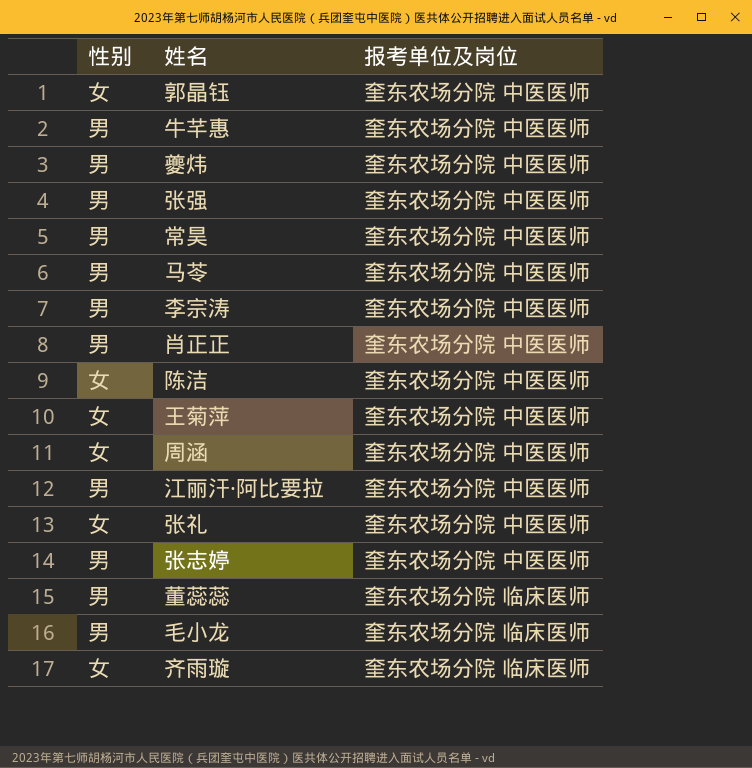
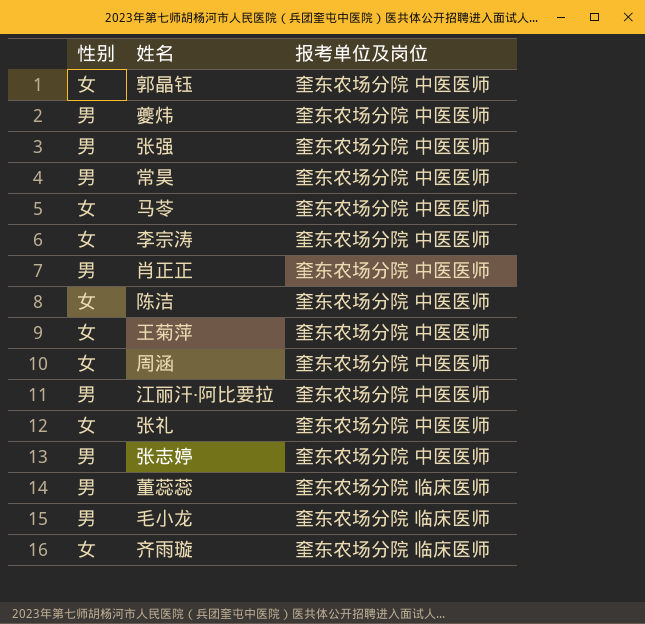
row 牛芊惠: 男 | 奎东农场分院 中医医师 -> none
马苓 | 性别: 男 -> 女
李宗涛 | 性别: 男 -> 女

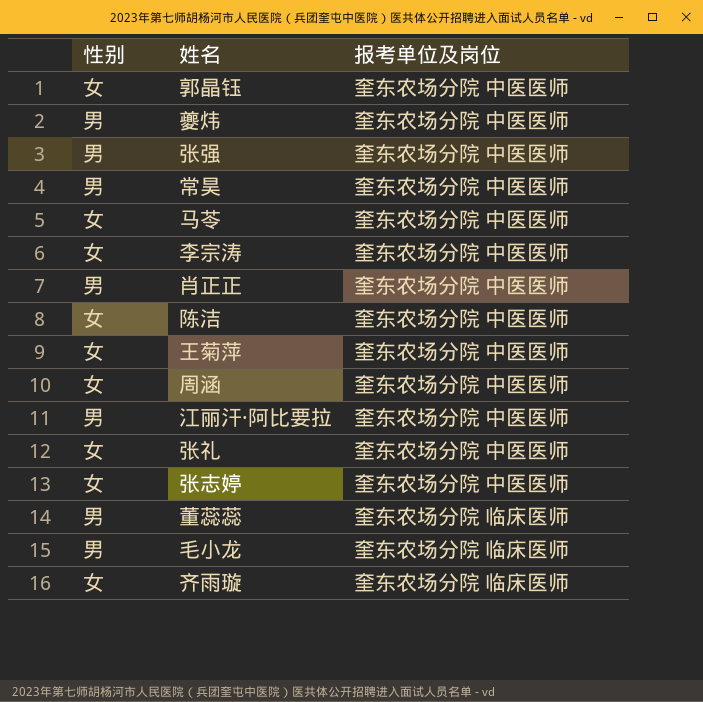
张志婷 | 性别: 男 -> 女

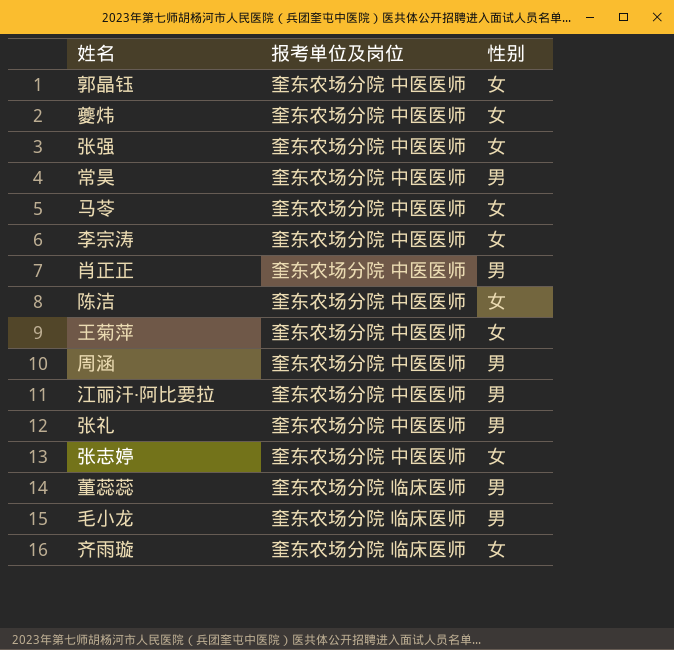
column 性别 | position: 1 -> 3
夔炜 | 性别: 男 -> 女
张强 | 性别: 男 -> 女
周涵 | 性别: 女 -> 男
张礼 | 性别: 女 -> 男

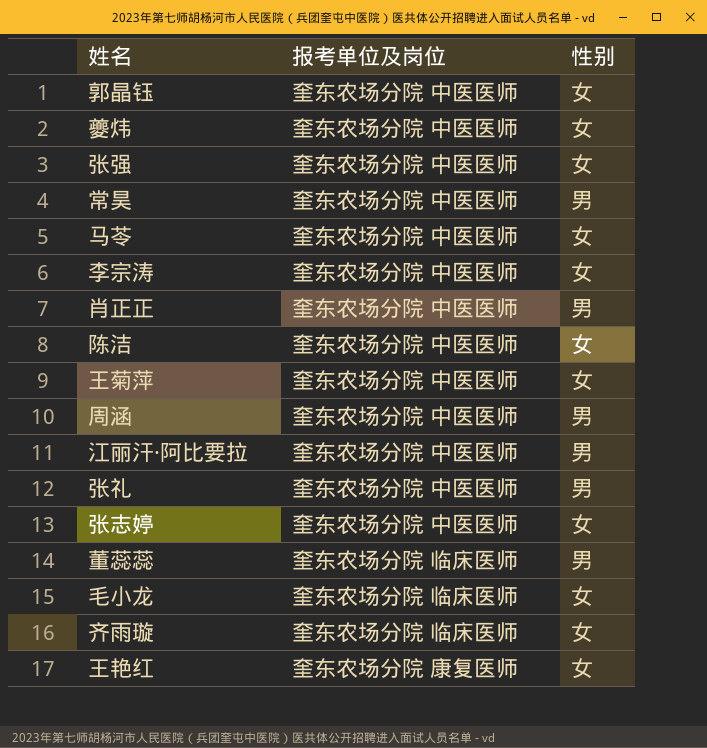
毛小龙 | 性别: 男 -> 女
row 王艳红: none -> 奎东农场分院 康复医师 | 女

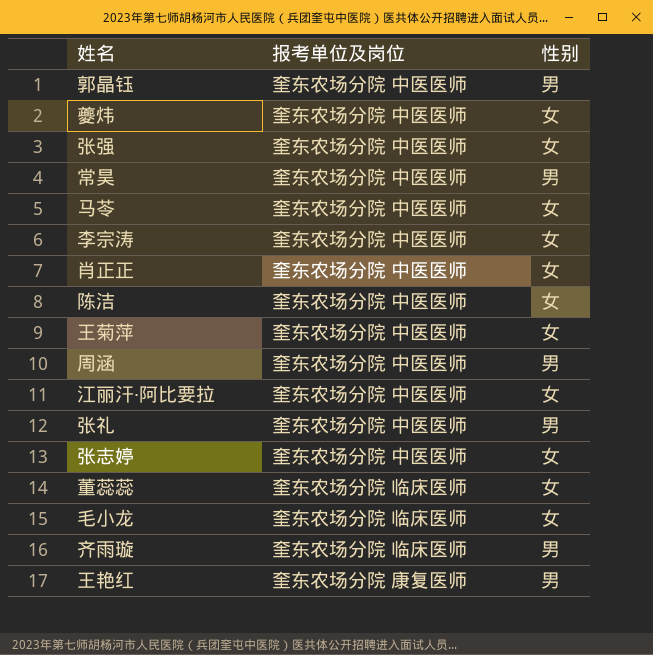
郭晶钰 | 性别: 女 -> 男
肖正正 | 性别: 男 -> 女
江丽汗·阿比要拉 | 性别: 男 -> 女
董蕊蕊 | 性别: 男 -> 女
齐雨璇 | 性别: 女 -> 男
王艳红 | 性别: 女 -> 男

